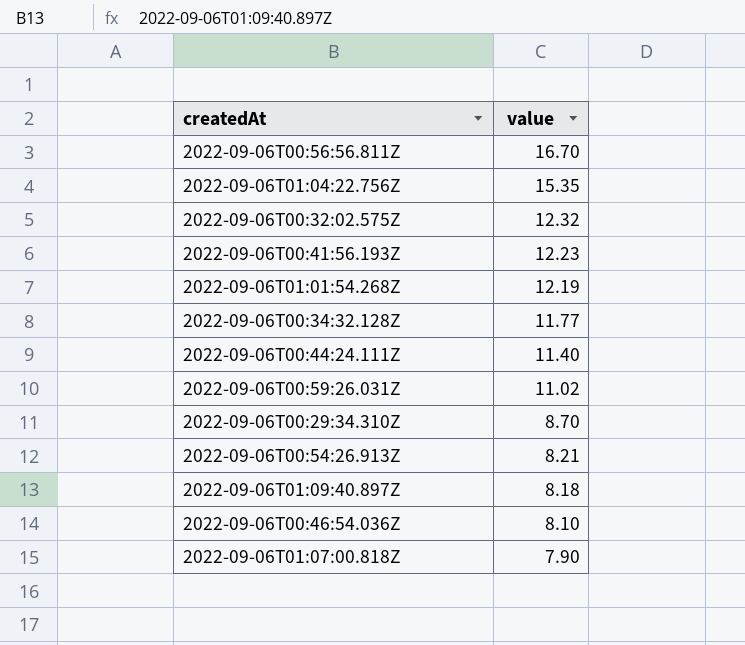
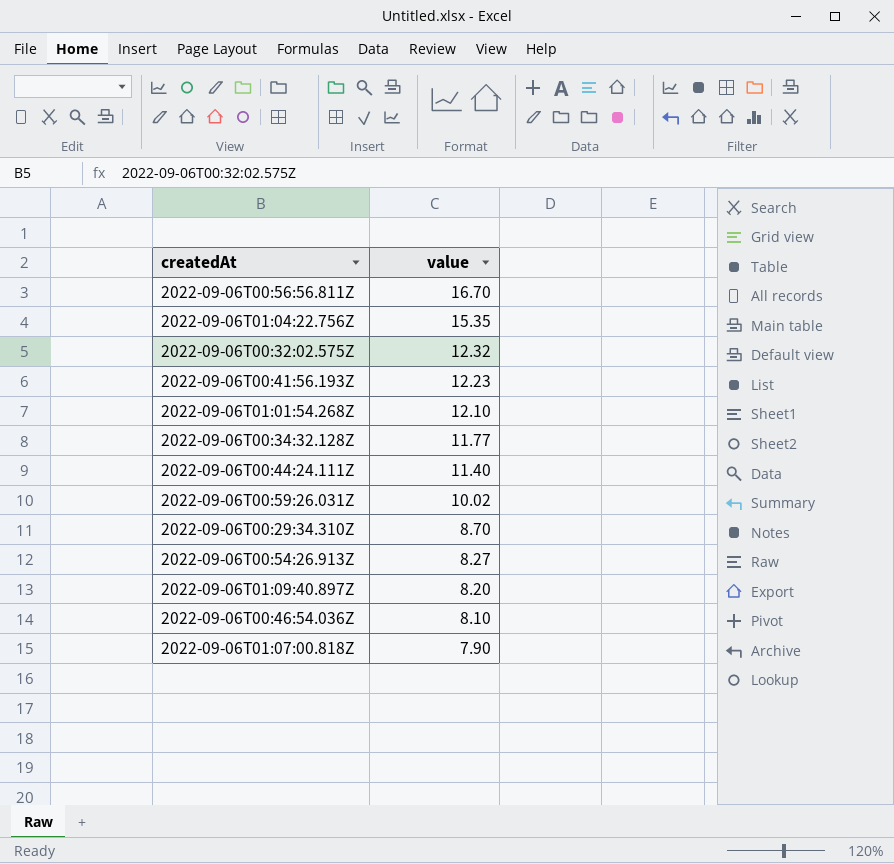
2022-09-06T01:01:54.268Z | value: 12.19 -> 12.10
2022-09-06T00:59:26.031Z | value: 11.02 -> 10.02
2022-09-06T00:54:26.913Z | value: 8.21 -> 8.27
2022-09-06T01:09:40.897Z | value: 8.18 -> 8.20

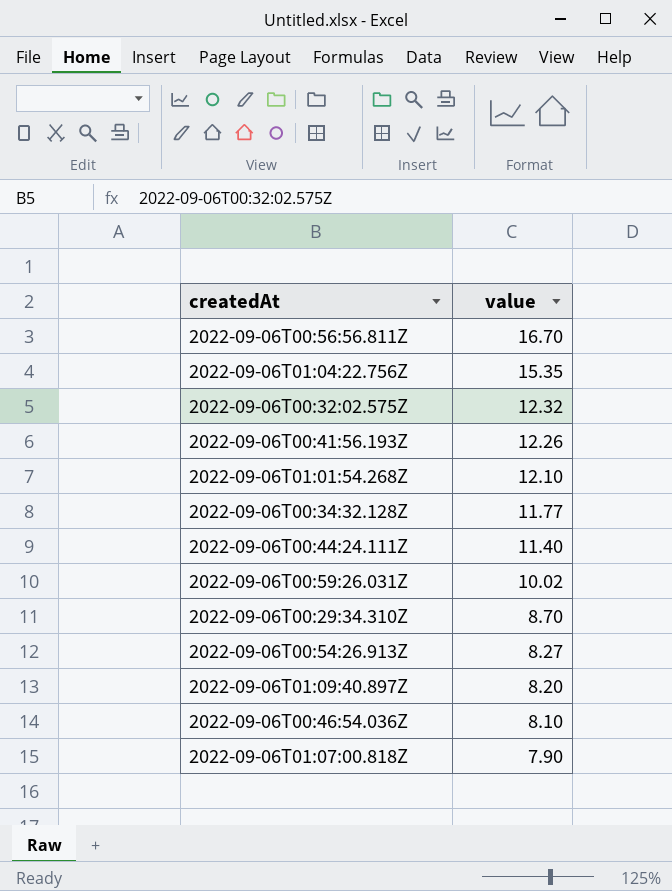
2022-09-06T00:41:56.193Z | value: 12.23 -> 12.26

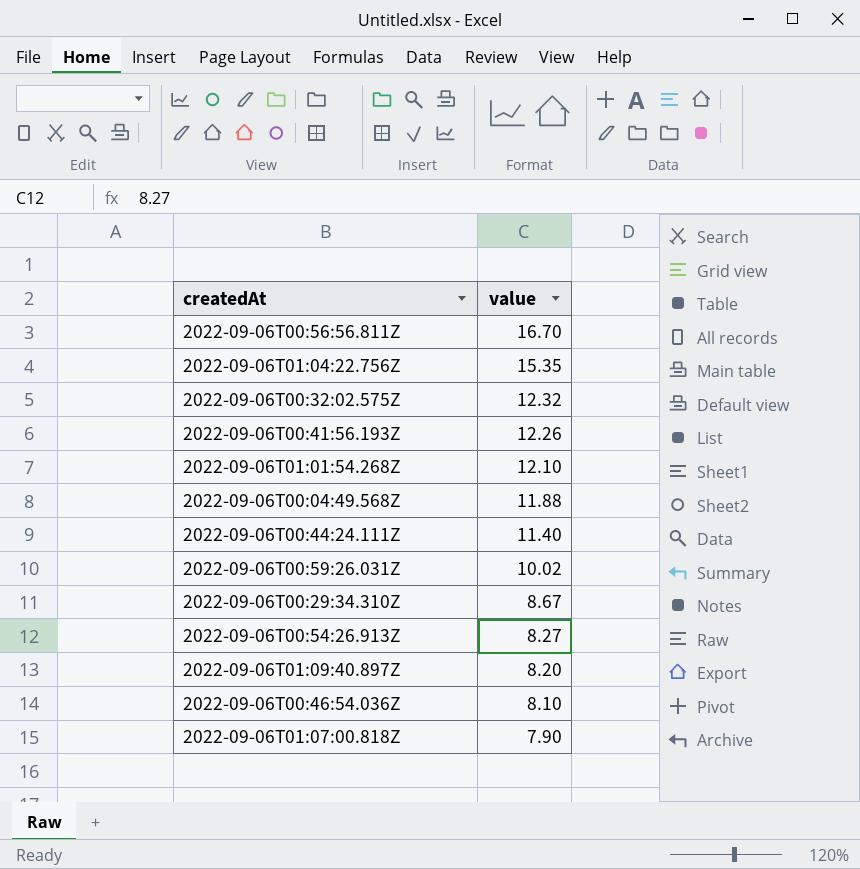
row 2022-09-06T00:34:32.128Z: 11.77 -> none
row 2022-09-06T00:04:49.568Z: none -> 11.88
2022-09-06T00:29:34.310Z | value: 8.70 -> 8.67

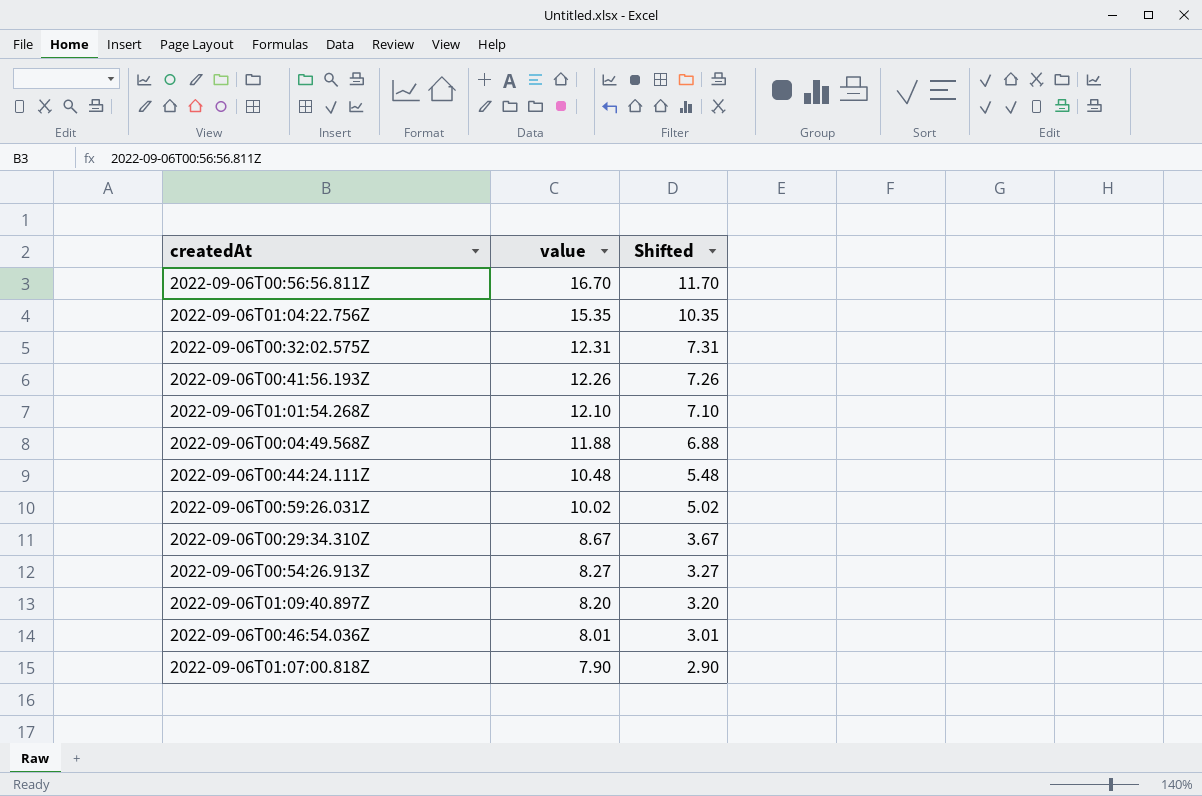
column Shifted | formula: none -> [value] - 5
2022-09-06T00:32:02.575Z | value: 12.32 -> 12.31
2022-09-06T00:44:24.111Z | value: 11.40 -> 10.48
2022-09-06T00:46:54.036Z | value: 8.10 -> 8.01

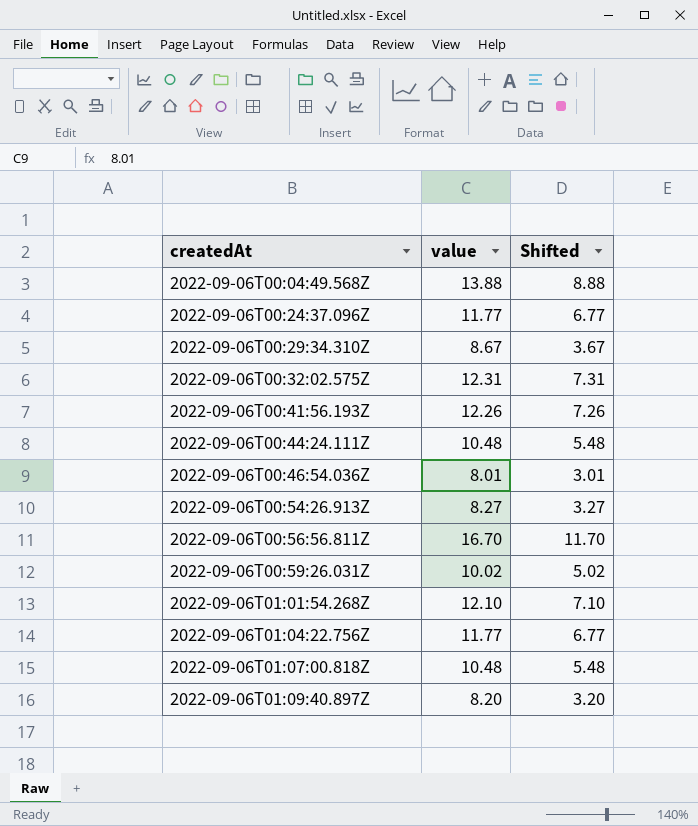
row order: value descending -> createdAt ascending
2022-09-06T00:04:49.568Z | value: 11.88 -> 13.88
2022-09-06T00:04:49.568Z | Shifted: 6.88 -> 8.88
row 2022-09-06T00:24:37.096Z: none -> 11.77 | 6.77
2022-09-06T01:04:22.756Z | value: 15.35 -> 11.77
2022-09-06T01:04:22.756Z | Shifted: 10.35 -> 6.77
2022-09-06T01:07:00.818Z | value: 7.90 -> 10.48
2022-09-06T01:07:00.818Z | Shifted: 2.90 -> 5.48

